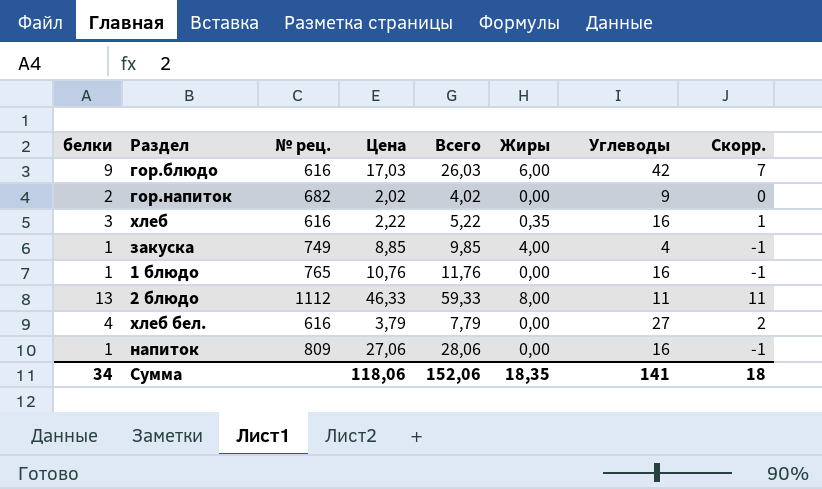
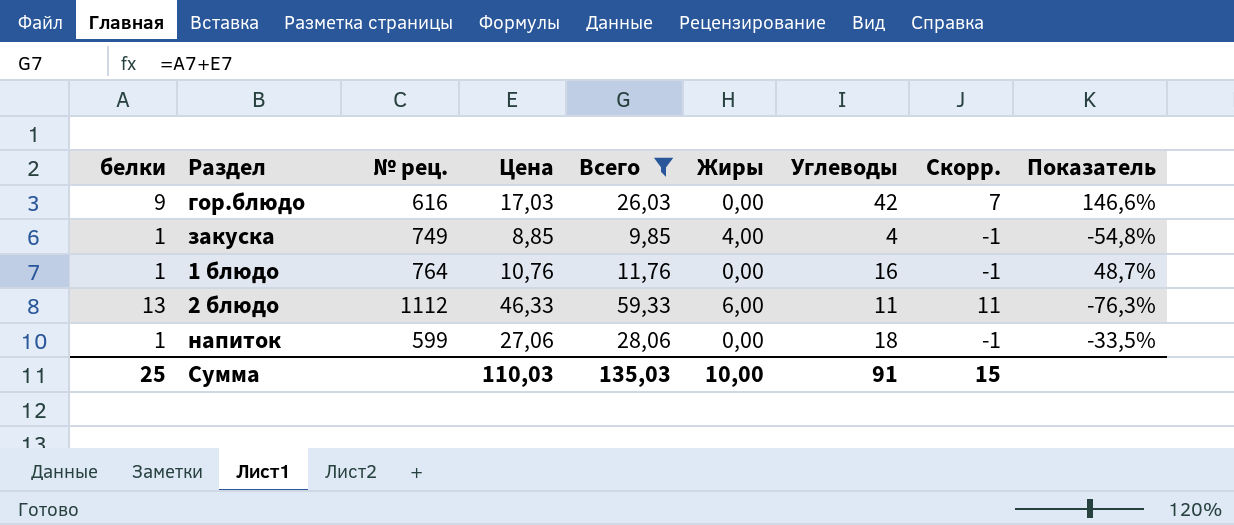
filter: none -> Всего >= 9,85
column Показатель | formula: none -> ([Углеводы] - [Цена]) / [Цена]
гор.блюдо | Жиры: 6,00 -> 0,00
1 блюдо | № рец.: 765 -> 764
2 блюдо | Жиры: 8,00 -> 6,00
напиток | № рец.: 809 -> 599
напиток | Углеводы: 16 -> 18
Сумма | белки: 34 -> 25
Сумма | Цена: 118,06 -> 110,03
Сумма | Всего: 152,06 -> 135,03
Сумма | Жиры: 18,35 -> 10,00
Сумма | Углеводы: 141 -> 91
Сумма | Скорр.: 18 -> 15

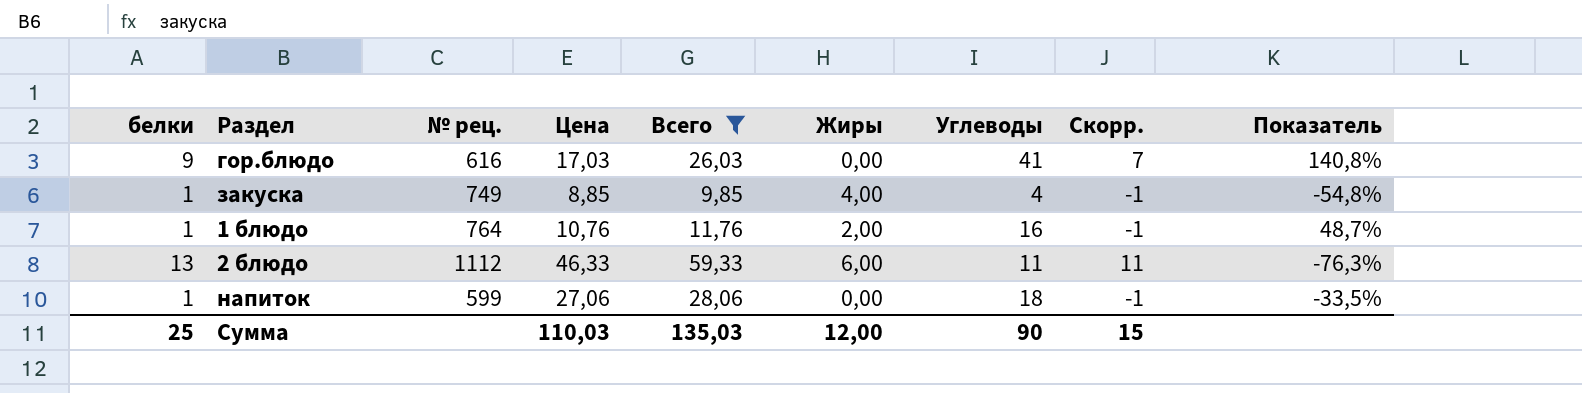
гор.блюдо | Углеводы: 42 -> 41
гор.блюдо | Показатель: 146,6% -> 140,8%
1 блюдо | Жиры: 0,00 -> 2,00
Сумма | Жиры: 10,00 -> 12,00
Сумма | Углеводы: 91 -> 90

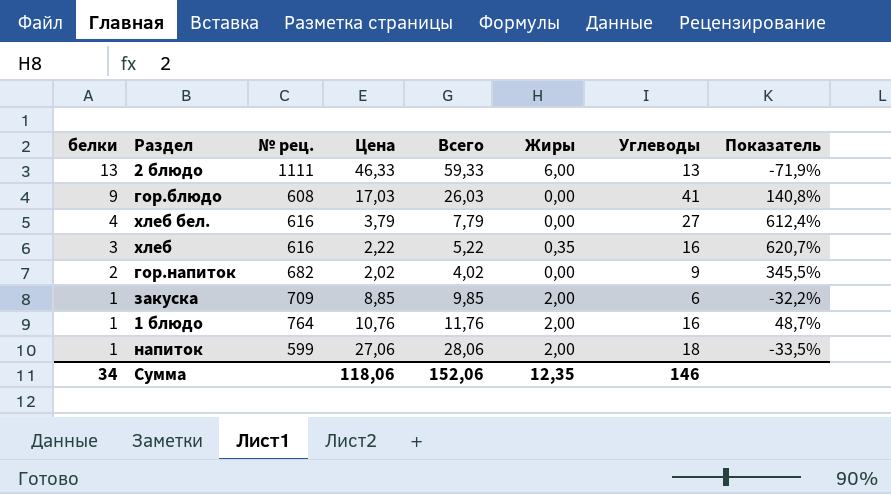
filter: Всего >= 9,85 -> none
row order: none -> белки descending
column Скорр. | formula: [белки] - 2 -> none
2 блюдо | № рец.: 1112 -> 1111
2 блюдо | Углеводы: 11 -> 13
2 блюдо | Показатель: -76,3% -> -71,9%
гор.блюдо | № рец.: 616 -> 608
закуска | № рец.: 749 -> 709
закуска | Жиры: 4,00 -> 2,00
закуска | Углеводы: 4 -> 6
закуска | Показатель: -54,8% -> -32,2%
напиток | Жиры: 0,00 -> 2,00
Сумма | белки: 25 -> 34
Сумма | Цена: 110,03 -> 118,06
Сумма | Всего: 135,03 -> 152,06
Сумма | Жиры: 12,00 -> 12,35
Сумма | Углеводы: 90 -> 146

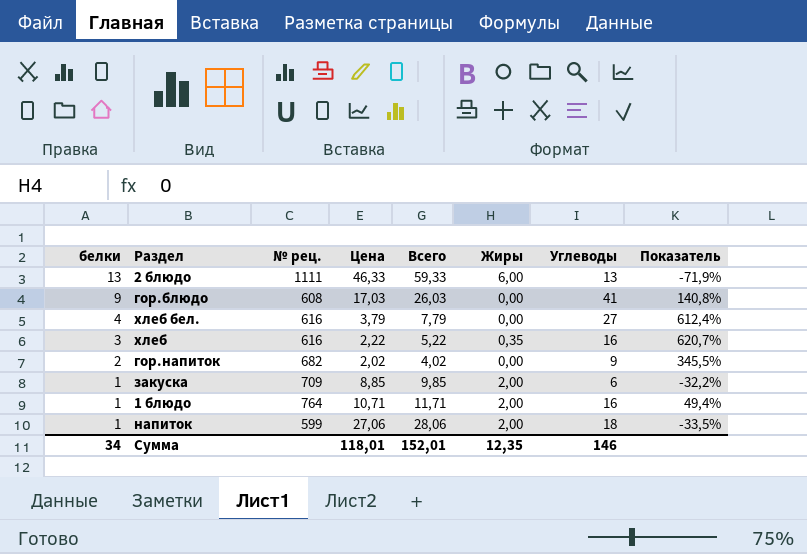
1 блюдо | Цена: 10,76 -> 10,71
1 блюдо | Всего: 11,76 -> 11,71
1 блюдо | Показатель: 48,7% -> 49,4%
Сумма | Цена: 118,06 -> 118,01
Сумма | Всего: 152,06 -> 152,01

